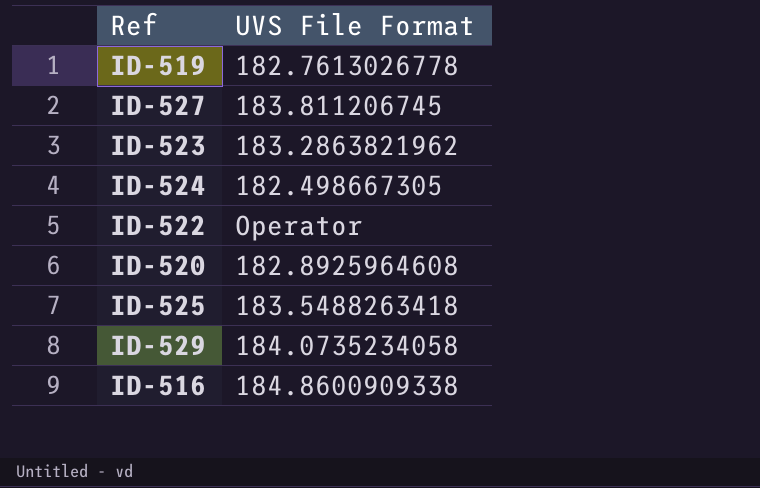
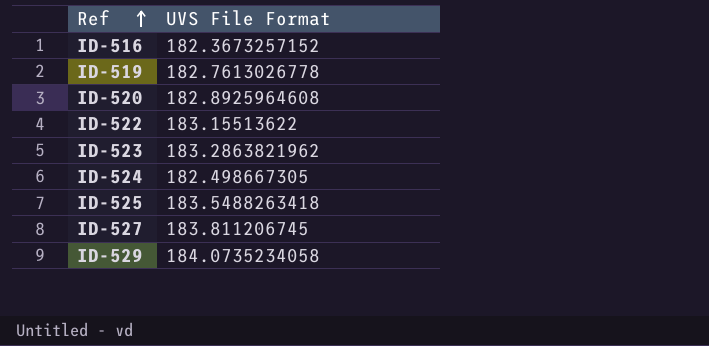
row order: none -> Ref ascending
ID-516 | UVS File Format: 184.8600909338 -> 182.3673257152
ID-522 | UVS File Format: Operator -> 183.15513622

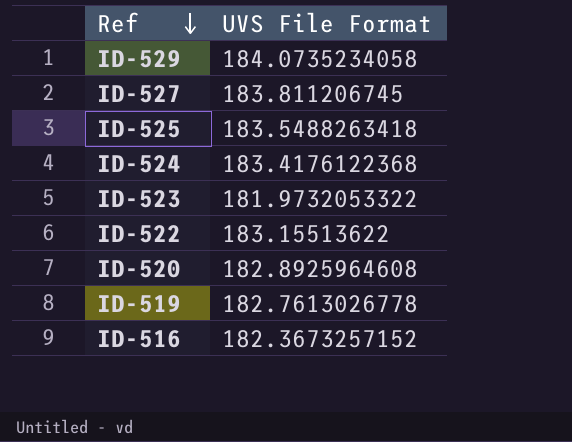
row order: Ref ascending -> Ref descending
ID-524 | UVS File Format: 182.498667305 -> 183.4176122368
ID-523 | UVS File Format: 183.2863821962 -> 181.9732053322

